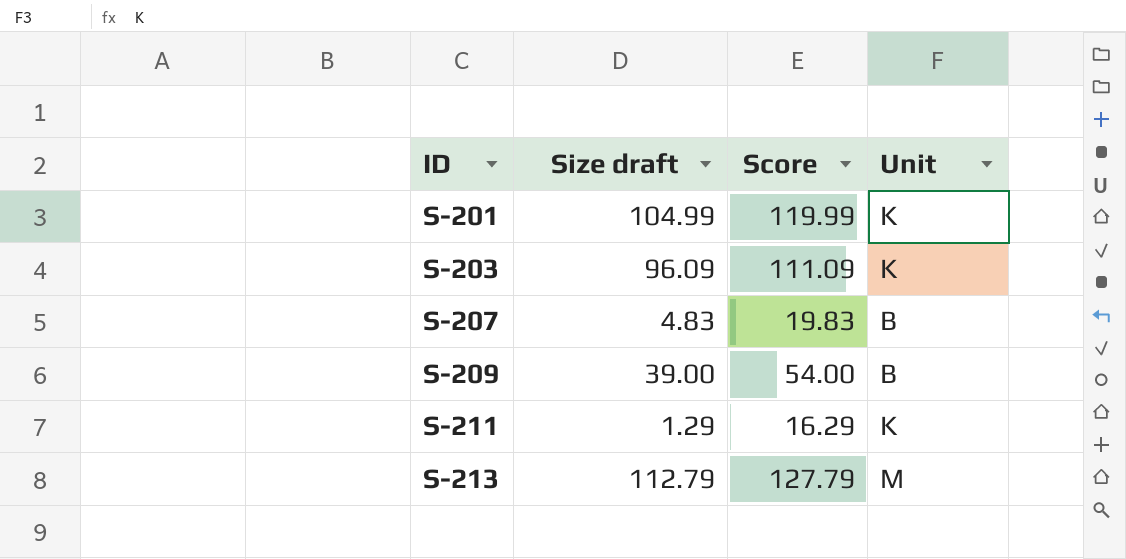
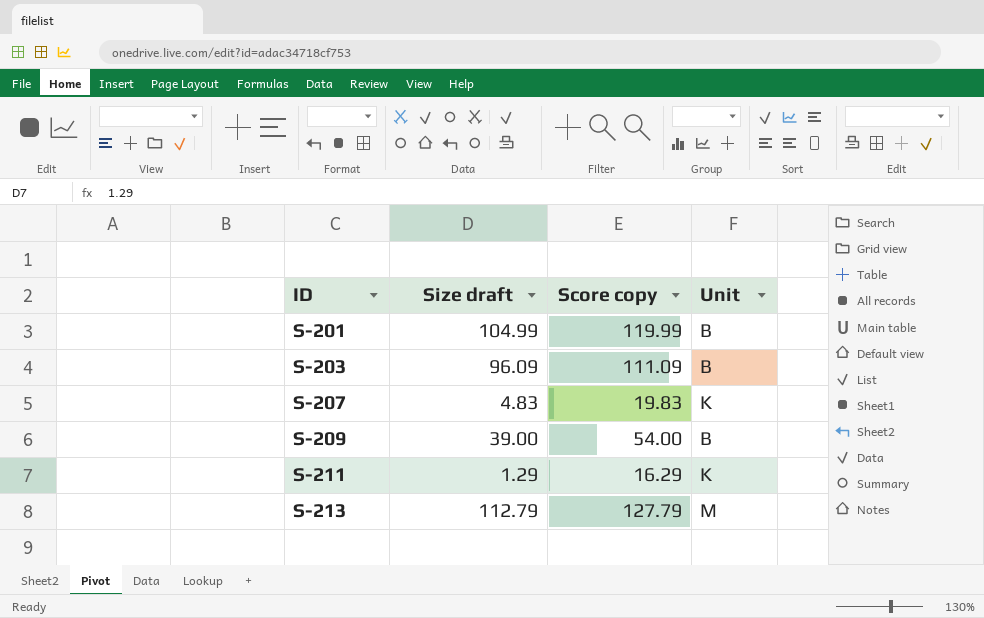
column name: Score -> Score copy
S-201 | Unit: K -> B
S-203 | Unit: K -> B
S-207 | Unit: B -> K

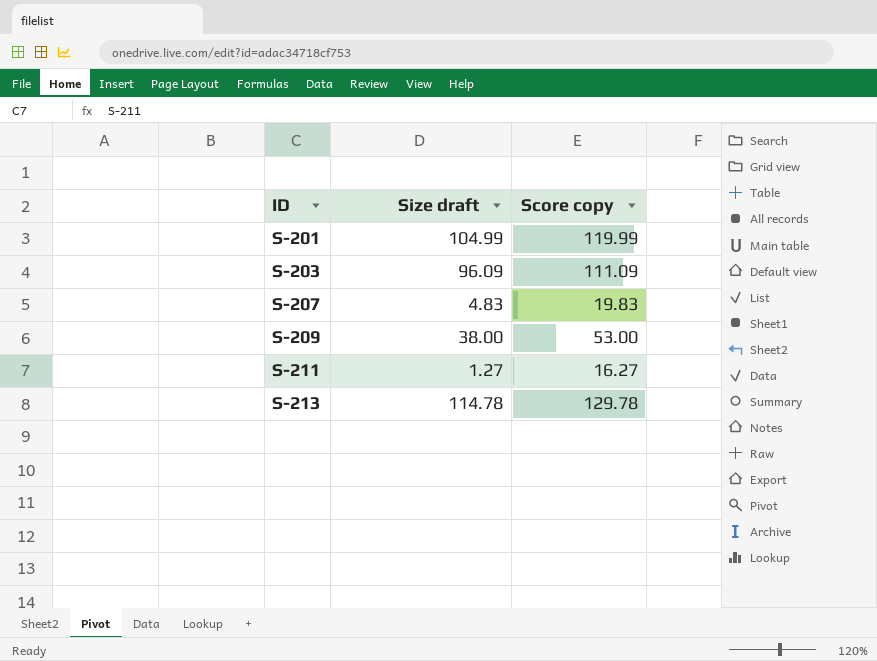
column Unit | position: 4 -> none
S-209 | Size draft: 39.00 -> 38.00
S-209 | Score copy: 54.00 -> 53.00
S-211 | Size draft: 1.29 -> 1.27
S-211 | Score copy: 16.29 -> 16.27
S-213 | Size draft: 112.79 -> 114.78
S-213 | Score copy: 127.79 -> 129.78

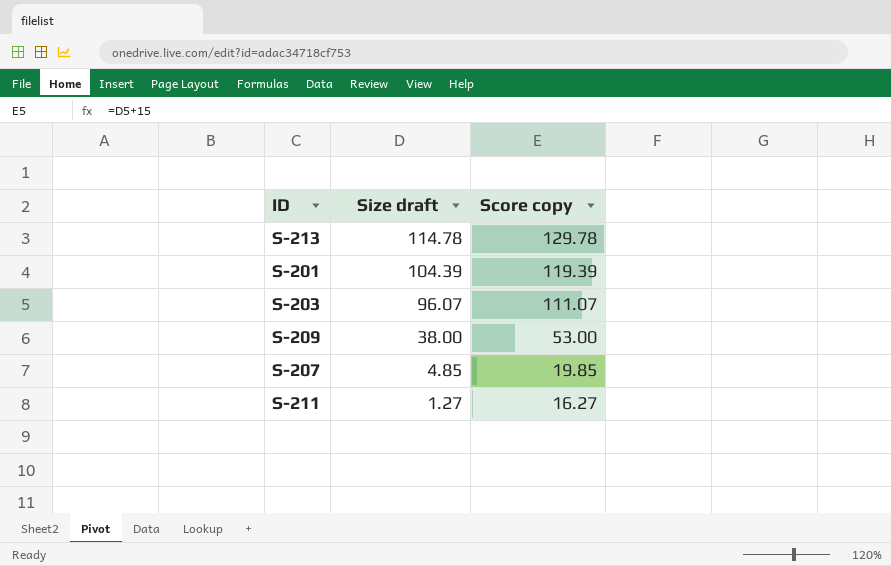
row order: ID ascending -> Size draft descending
S-201 | Size draft: 104.99 -> 104.39
S-201 | Score copy: 119.99 -> 119.39
S-203 | Size draft: 96.09 -> 96.07
S-203 | Score copy: 111.09 -> 111.07
S-207 | Size draft: 4.83 -> 4.85
S-207 | Score copy: 19.83 -> 19.85

